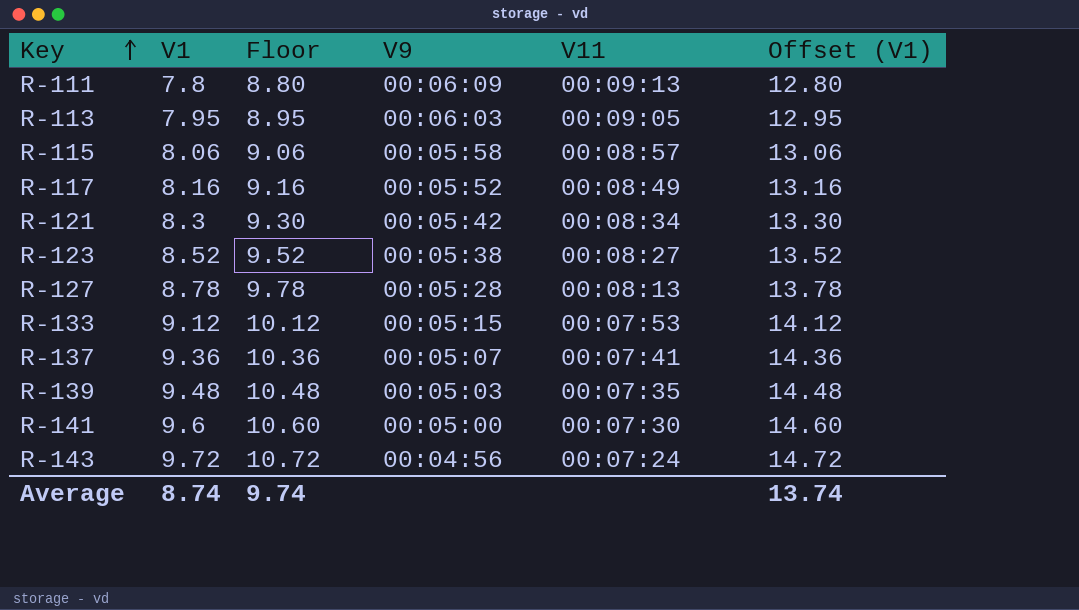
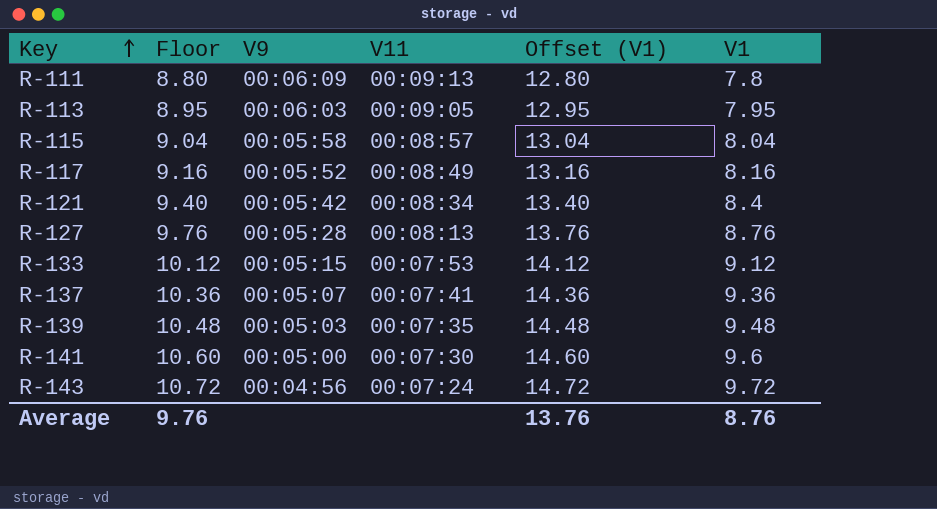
column V1 | position: 2 -> 6
row R-123: 8.52 | 9.52 | 00:05:38 | 00:08:27 | 13.52 -> none
R-115 | Floor: 9.06 -> 9.04
R-115 | Offset (V1): 13.06 -> 13.04
R-115 | V1: 8.06 -> 8.04
R-121 | Floor: 9.30 -> 9.40
R-121 | Offset (V1): 13.30 -> 13.40
R-121 | V1: 8.3 -> 8.4
R-127 | Floor: 9.78 -> 9.76
R-127 | Offset (V1): 13.78 -> 13.76
R-127 | V1: 8.78 -> 8.76
Average | Floor: 9.74 -> 9.76
Average | Offset (V1): 13.74 -> 13.76
Average | V1: 8.74 -> 8.76

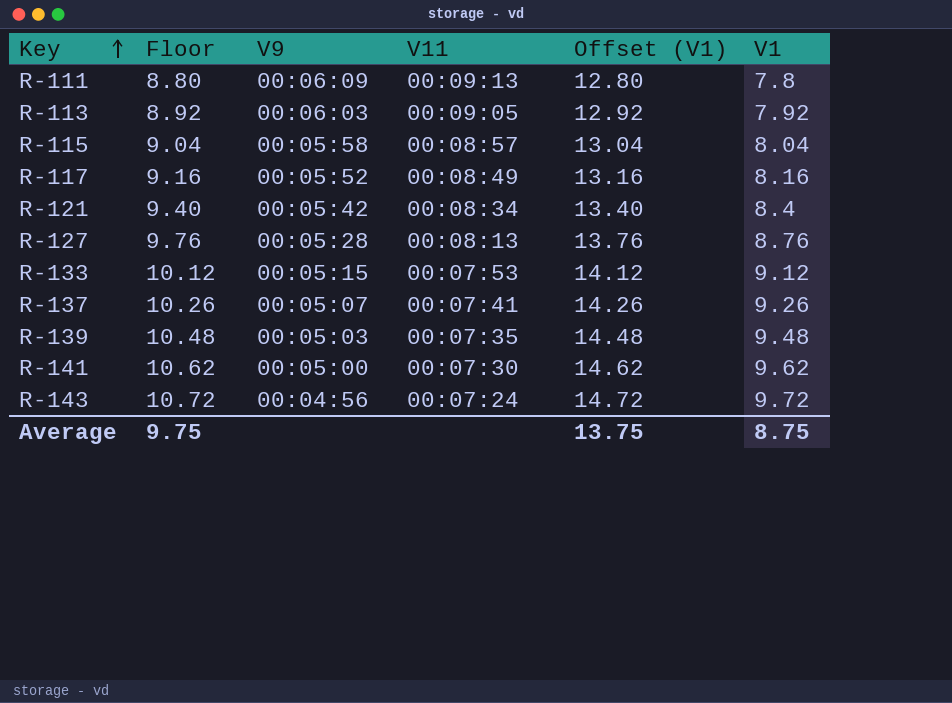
R-113 | Floor: 8.95 -> 8.92
R-113 | Offset (V1): 12.95 -> 12.92
R-113 | V1: 7.95 -> 7.92
R-137 | Floor: 10.36 -> 10.26
R-137 | Offset (V1): 14.36 -> 14.26
R-137 | V1: 9.36 -> 9.26
R-141 | Floor: 10.60 -> 10.62
R-141 | Offset (V1): 14.60 -> 14.62
R-141 | V1: 9.6 -> 9.62
Average | Floor: 9.76 -> 9.75
Average | Offset (V1): 13.76 -> 13.75
Average | V1: 8.76 -> 8.75

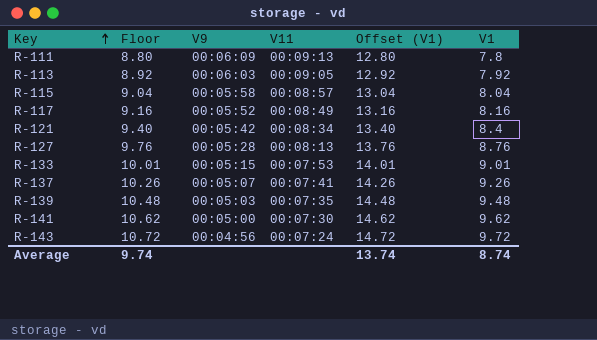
R-133 | Floor: 10.12 -> 10.01
R-133 | Offset (V1): 14.12 -> 14.01
R-133 | V1: 9.12 -> 9.01
Average | Floor: 9.75 -> 9.74
Average | Offset (V1): 13.75 -> 13.74
Average | V1: 8.75 -> 8.74

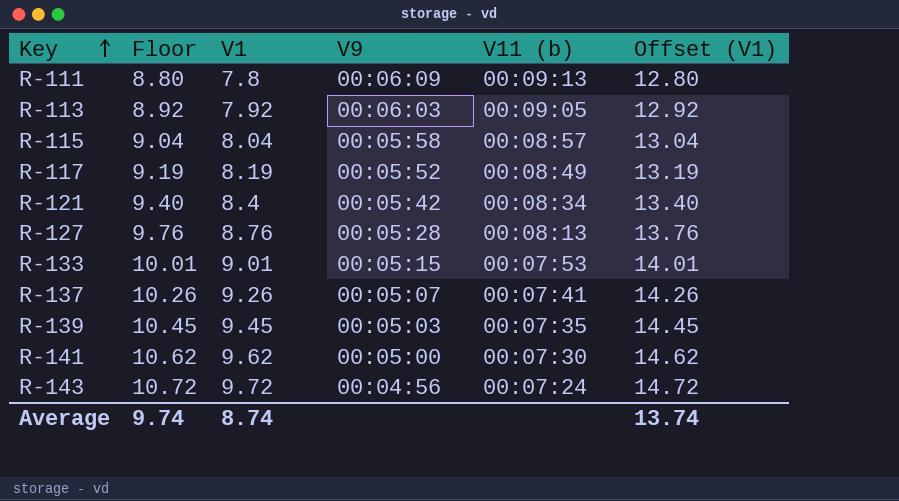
column V1 | position: 6 -> 3
column name: V11 -> V11 (b)
R-117 | Floor: 9.16 -> 9.19
R-117 | V1: 8.16 -> 8.19
R-117 | Offset (V1): 13.16 -> 13.19
R-139 | Floor: 10.48 -> 10.45
R-139 | V1: 9.48 -> 9.45
R-139 | Offset (V1): 14.48 -> 14.45

